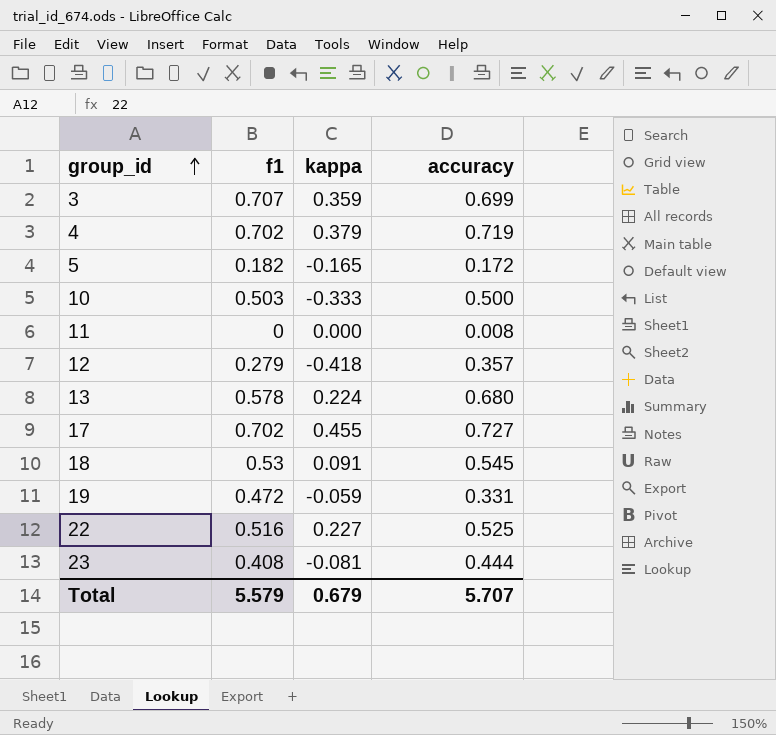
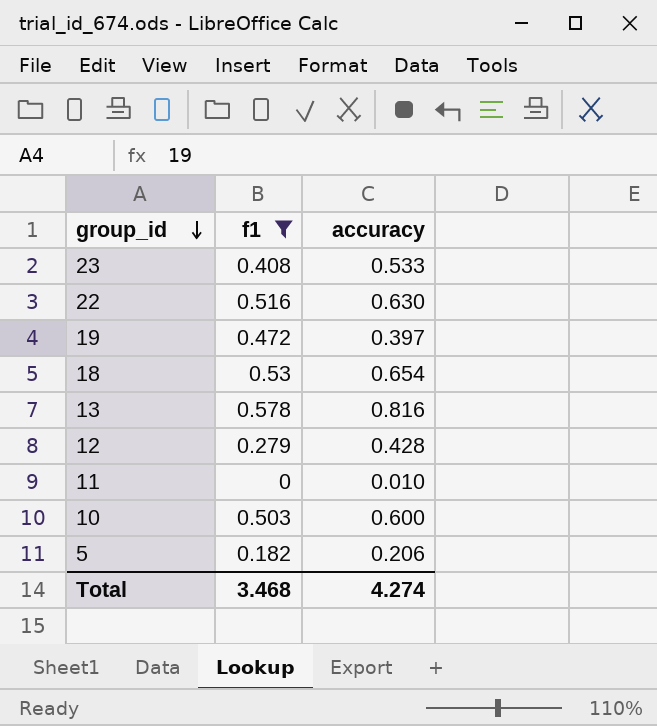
filter: none -> f1 <= 0.578
row order: group_id ascending -> group_id descending
column kappa | position: 3 -> none
23 | accuracy: 0.444 -> 0.533
22 | accuracy: 0.525 -> 0.630
19 | accuracy: 0.331 -> 0.397
18 | accuracy: 0.545 -> 0.654
13 | accuracy: 0.680 -> 0.816
12 | accuracy: 0.357 -> 0.428
11 | accuracy: 0.008 -> 0.010
10 | accuracy: 0.500 -> 0.600
5 | accuracy: 0.172 -> 0.206
Total | f1: 5.579 -> 3.468
Total | accuracy: 5.707 -> 4.274

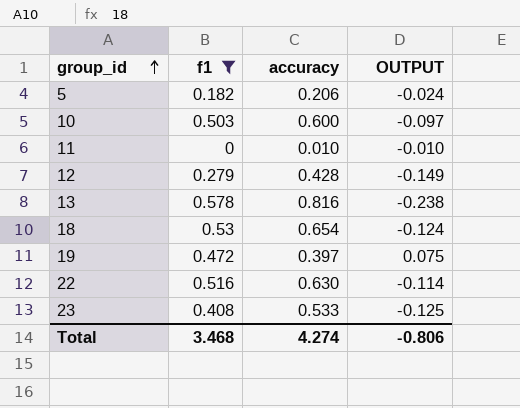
row order: group_id descending -> group_id ascending
column OUTPUT | formula: none -> [f1] - [accuracy]

